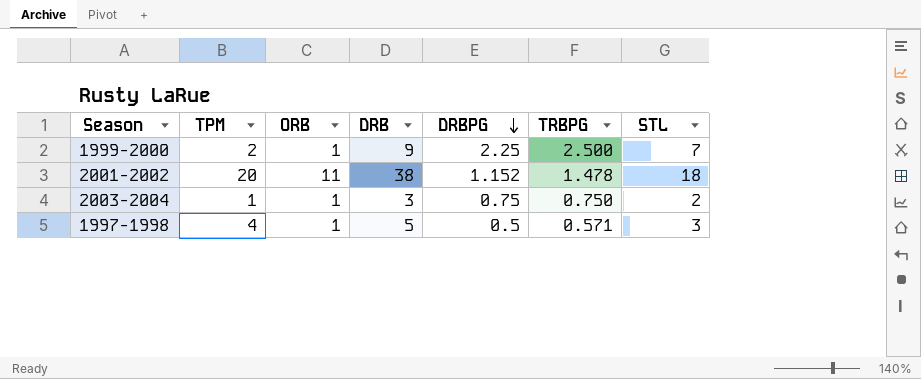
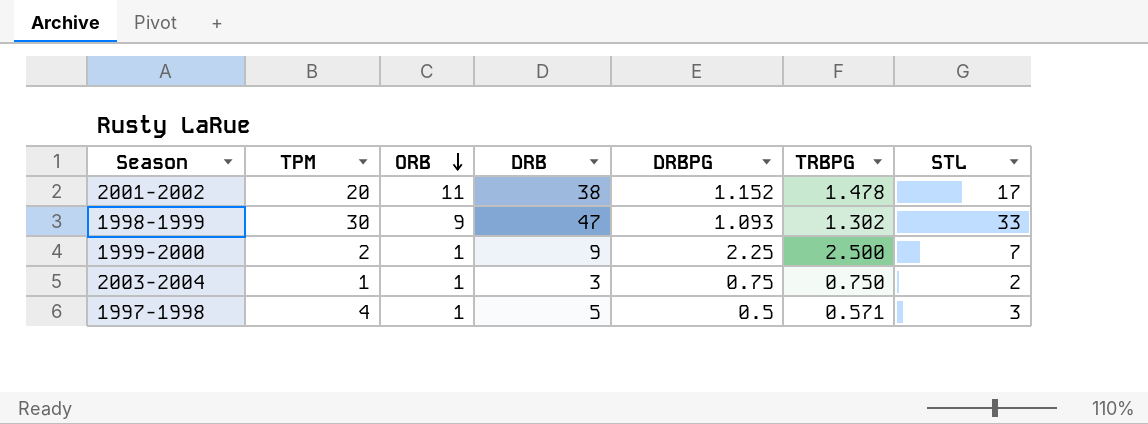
row order: DRBPG descending -> ORB descending
2001-2002 | STL: 18 -> 17
row 1998-1999: none -> 30 | 9 | 47 | 1.093 | 1.302 | 33

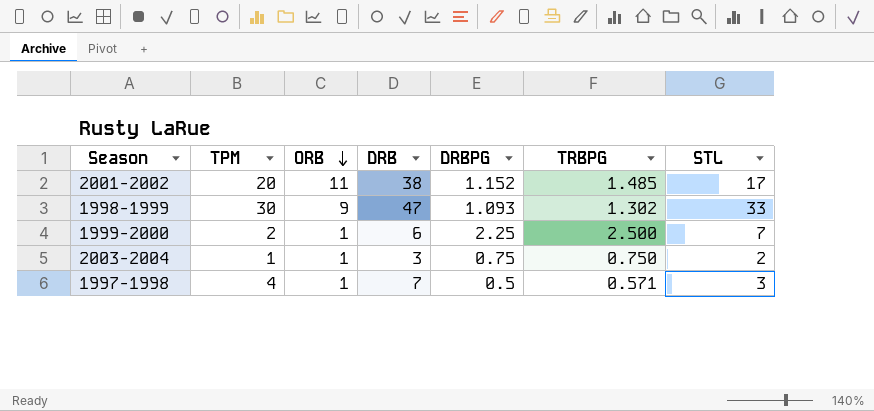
2001-2002 | TRBPG: 1.478 -> 1.485
1999-2000 | DRB: 9 -> 6
1997-1998 | DRB: 5 -> 7

